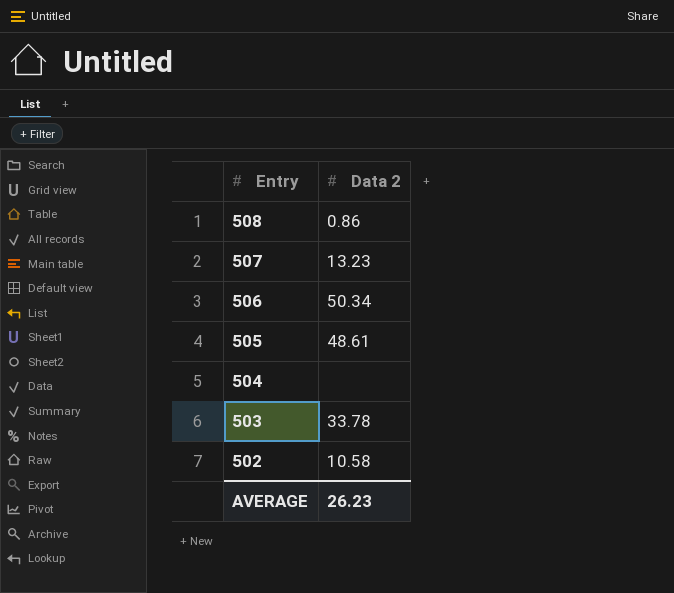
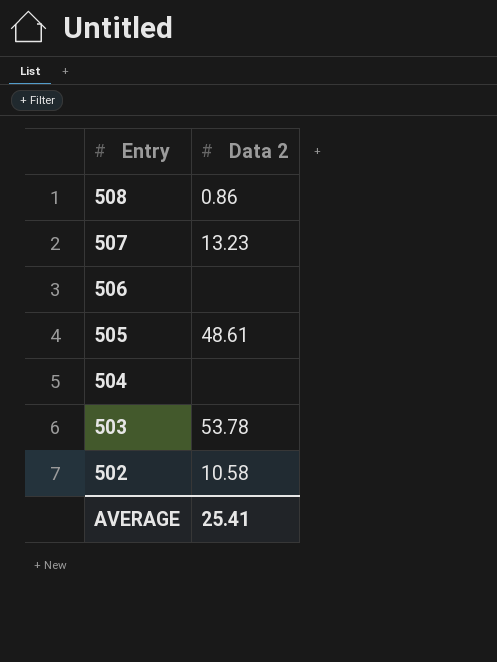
506 | Data 2: 50.34 -> none
503 | Data 2: 33.78 -> 53.78
AVERAGE | Data 2: 26.23 -> 25.41

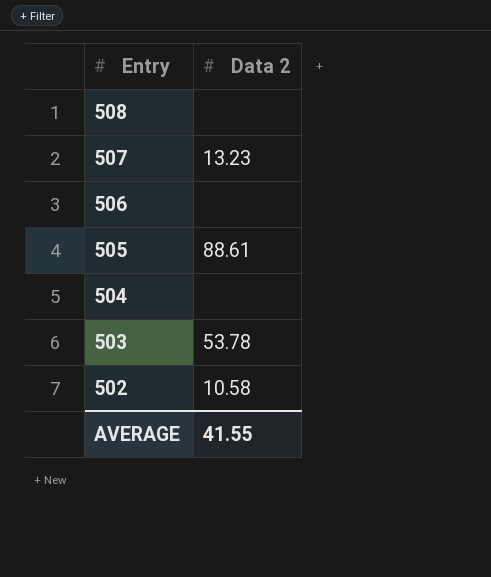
508 | Data 2: 0.86 -> none
505 | Data 2: 48.61 -> 88.61
AVERAGE | Data 2: 25.41 -> 41.55

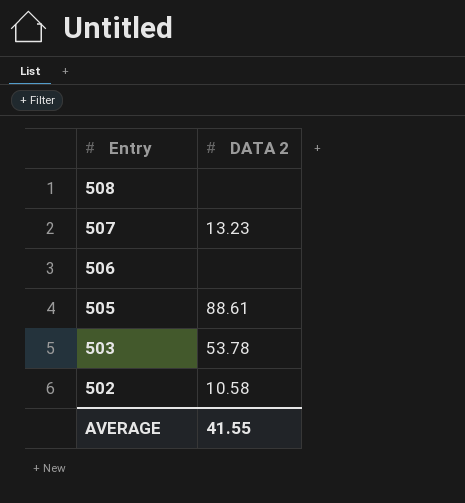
column name: Data 2 -> DATA 2
row 504: none -> none

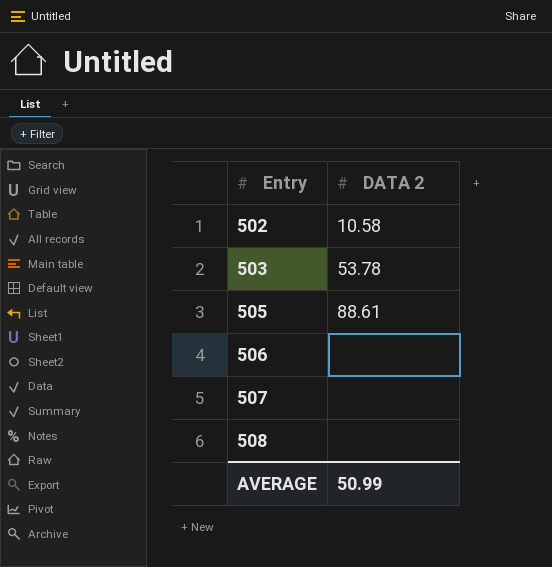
row order: Entry descending -> Entry ascending
507 | DATA 2: 13.23 -> none
AVERAGE | DATA 2: 41.55 -> 50.99

